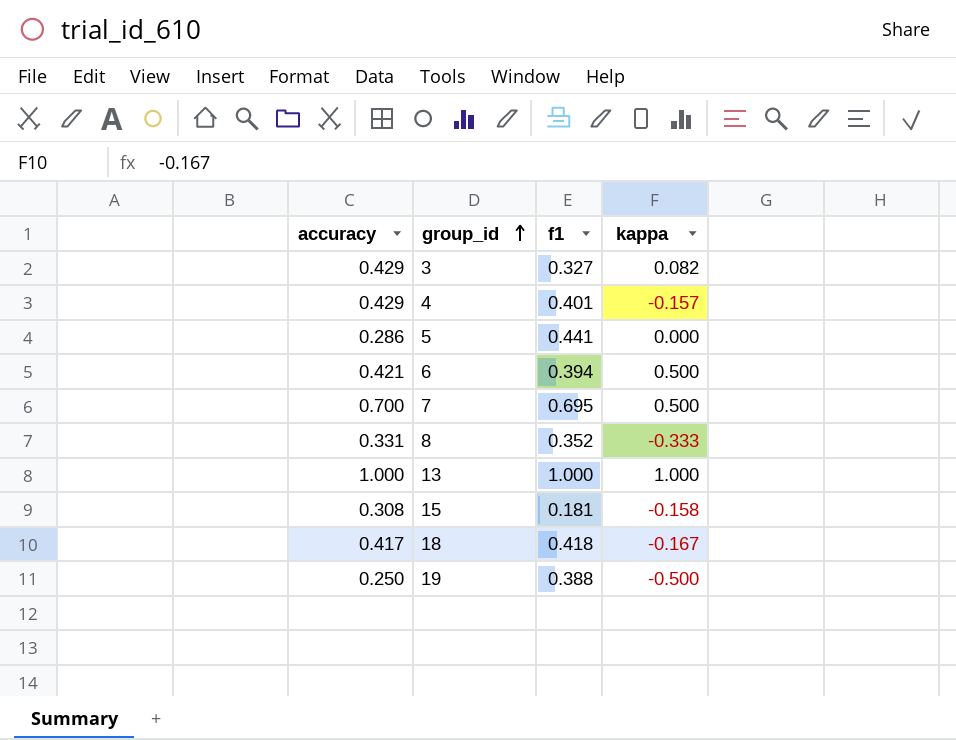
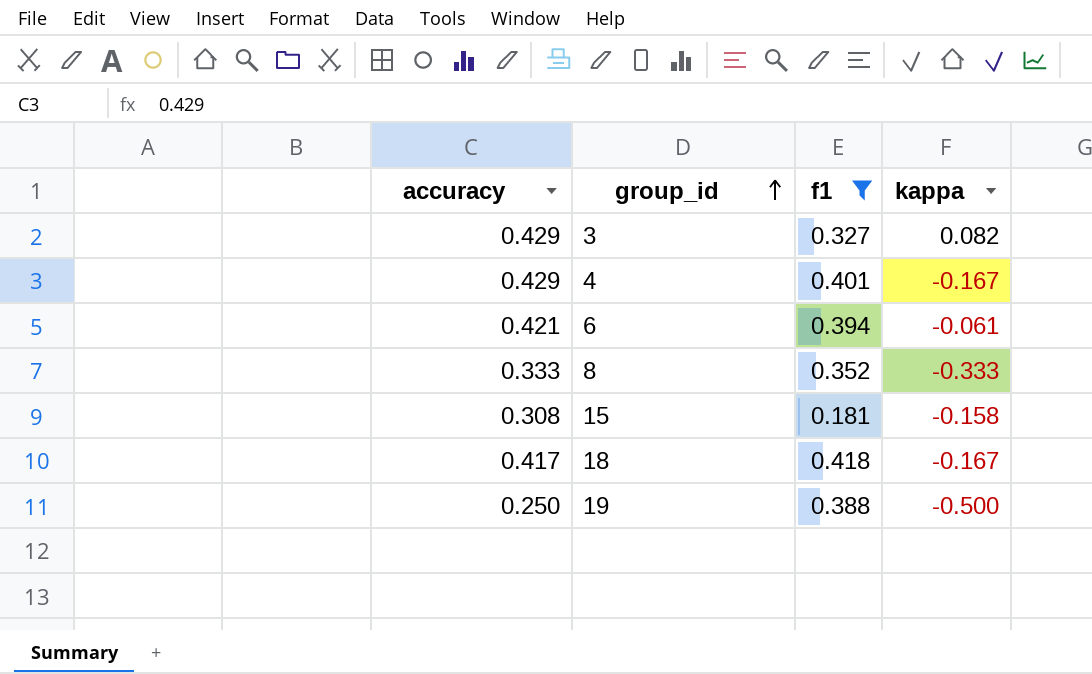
filter: none -> f1 <= 0.418
4 | kappa: -0.157 -> -0.167
6 | kappa: 0.500 -> -0.061
8 | accuracy: 0.331 -> 0.333

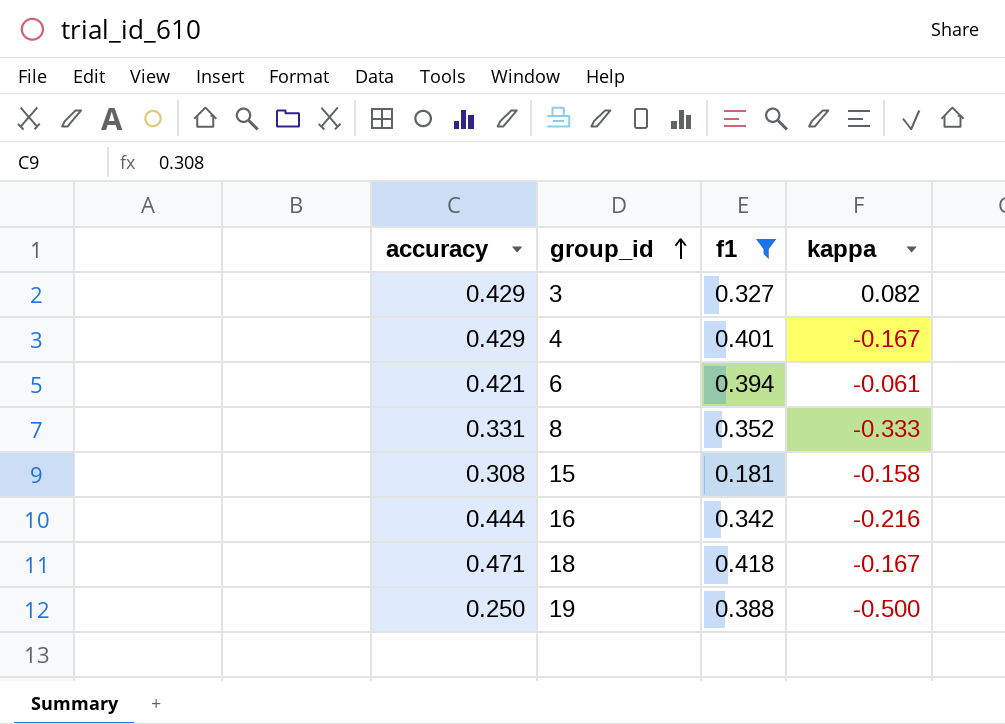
8 | accuracy: 0.333 -> 0.331
row 16: none -> 0.444 | 0.342 | -0.216
18 | accuracy: 0.417 -> 0.471

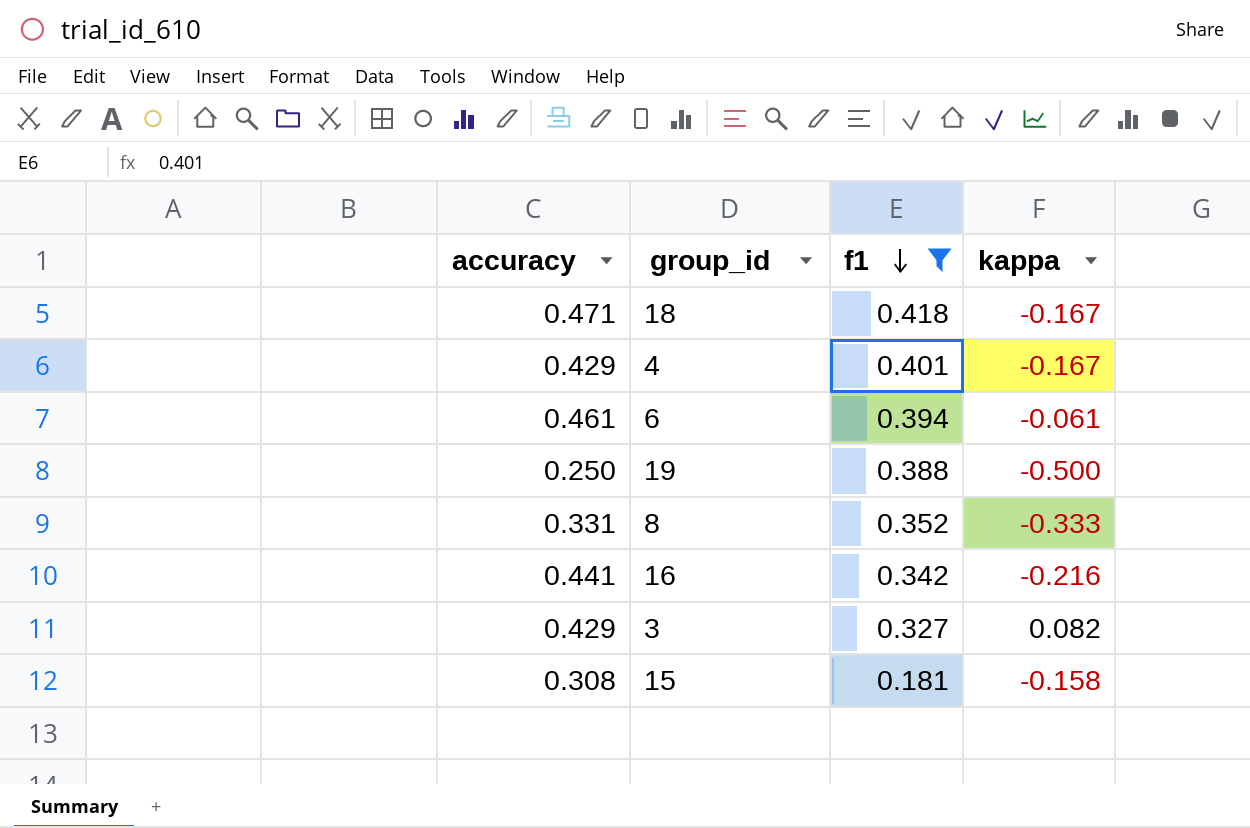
row order: group_id ascending -> f1 descending
6 | accuracy: 0.421 -> 0.461
16 | accuracy: 0.444 -> 0.441

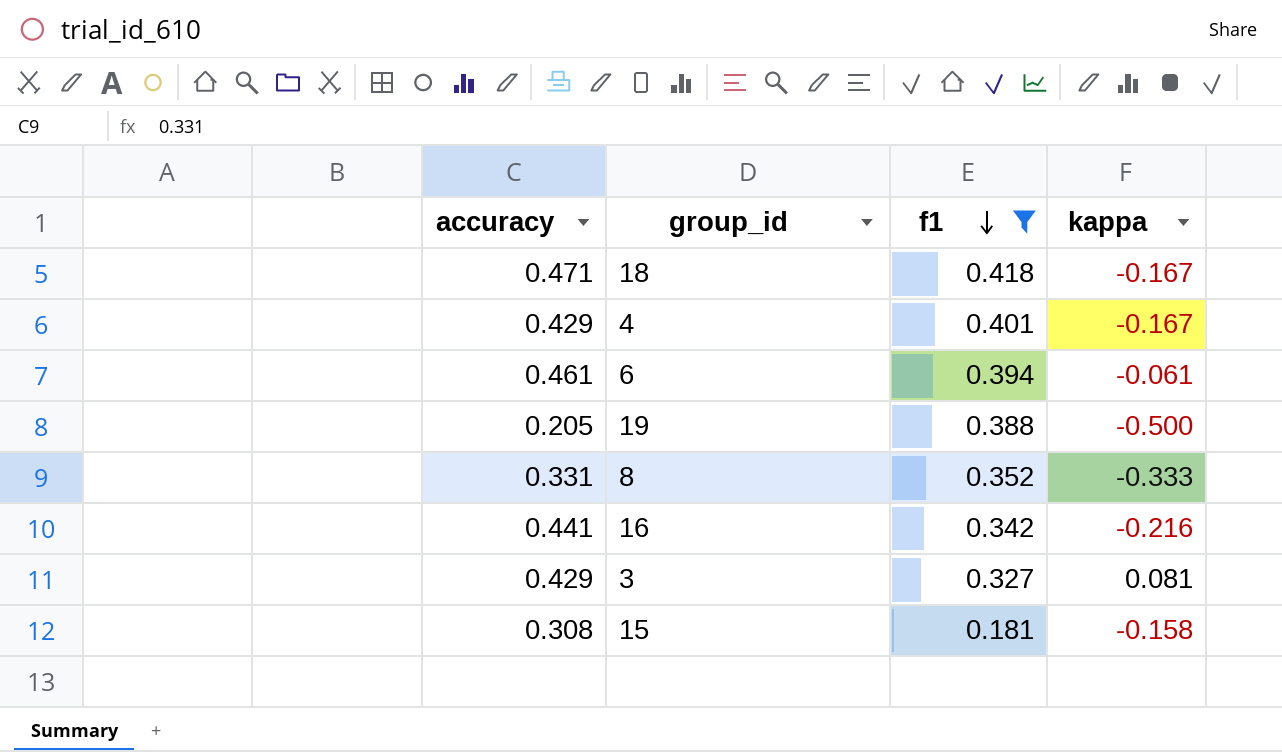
19 | accuracy: 0.250 -> 0.205
3 | kappa: 0.082 -> 0.081

